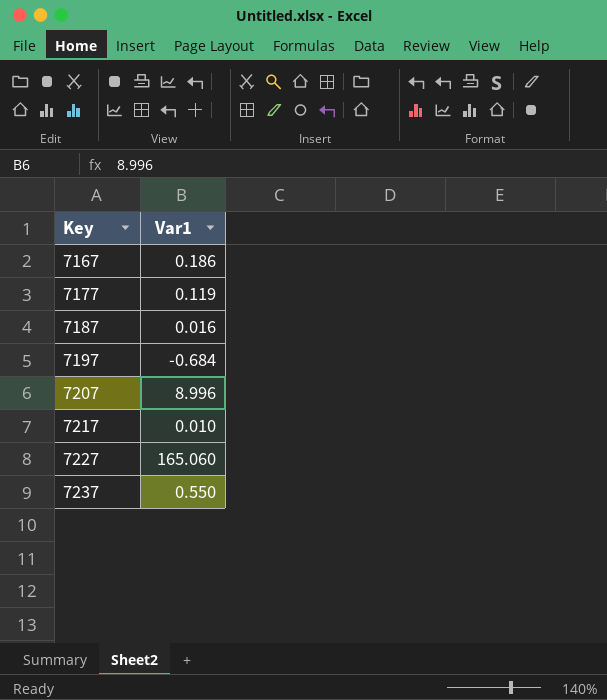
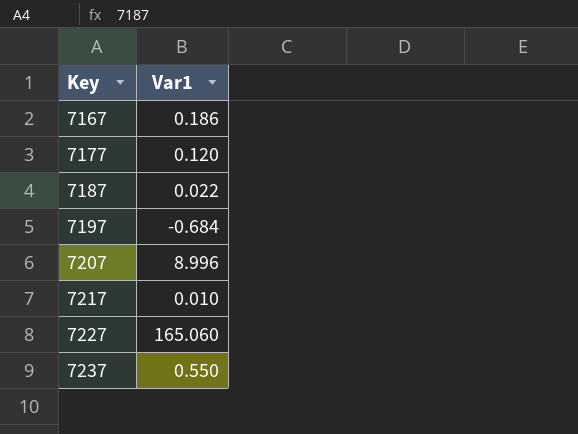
7177 | Var1: 0.119 -> 0.120
7187 | Var1: 0.016 -> 0.022

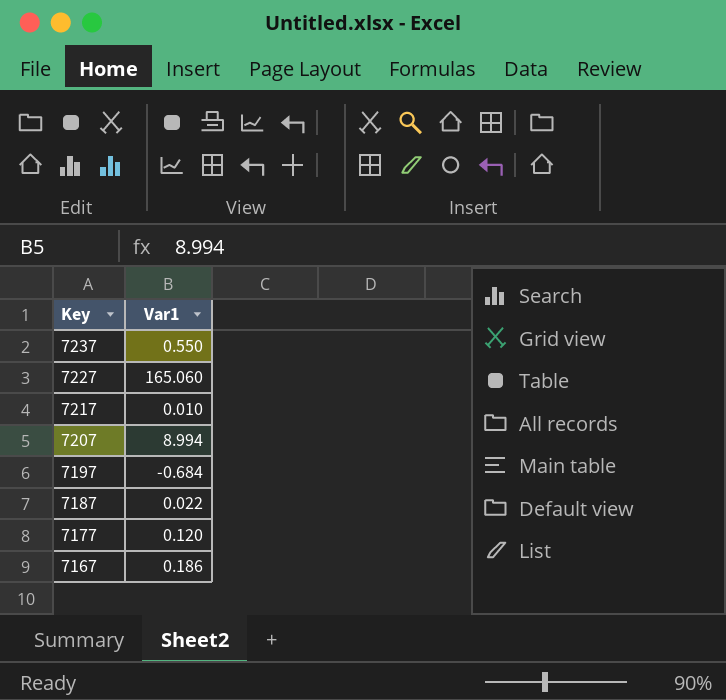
row order: Key ascending -> Key descending
7207 | Var1: 8.996 -> 8.994

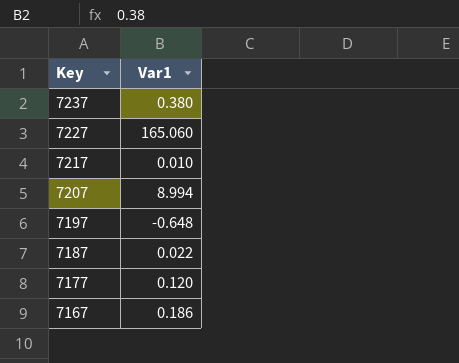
7237 | Var1: 0.550 -> 0.380
7197 | Var1: -0.684 -> -0.648

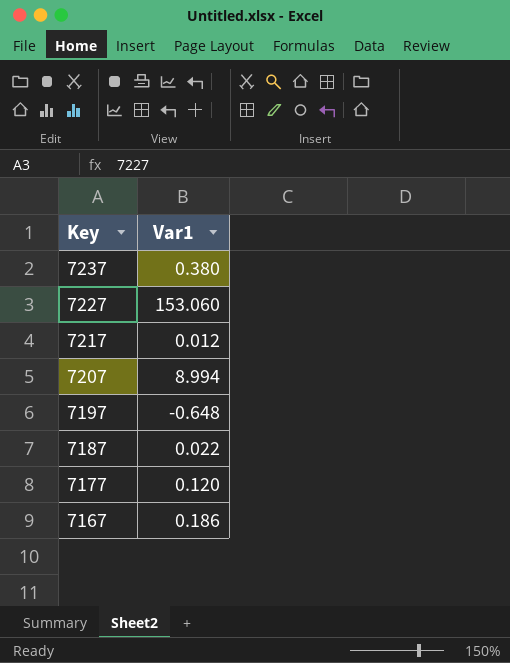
7227 | Var1: 165.060 -> 153.060
7217 | Var1: 0.010 -> 0.012

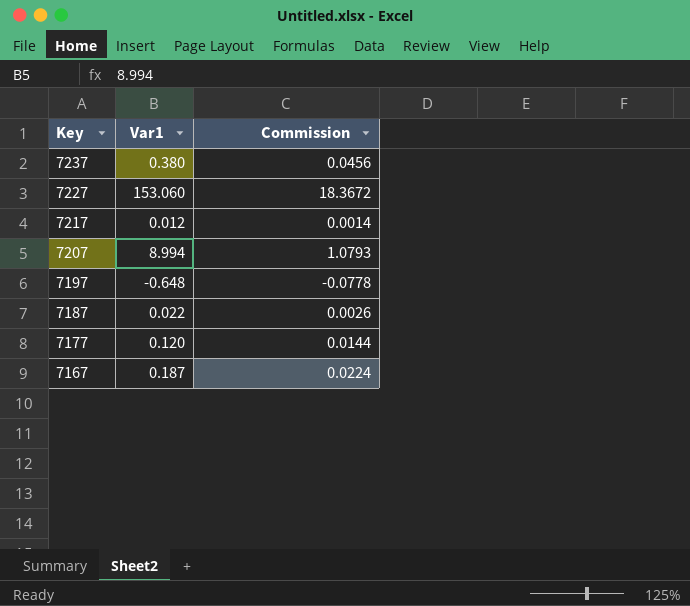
column Commission | formula: none -> [Var1] * 0.12
7167 | Var1: 0.186 -> 0.187

